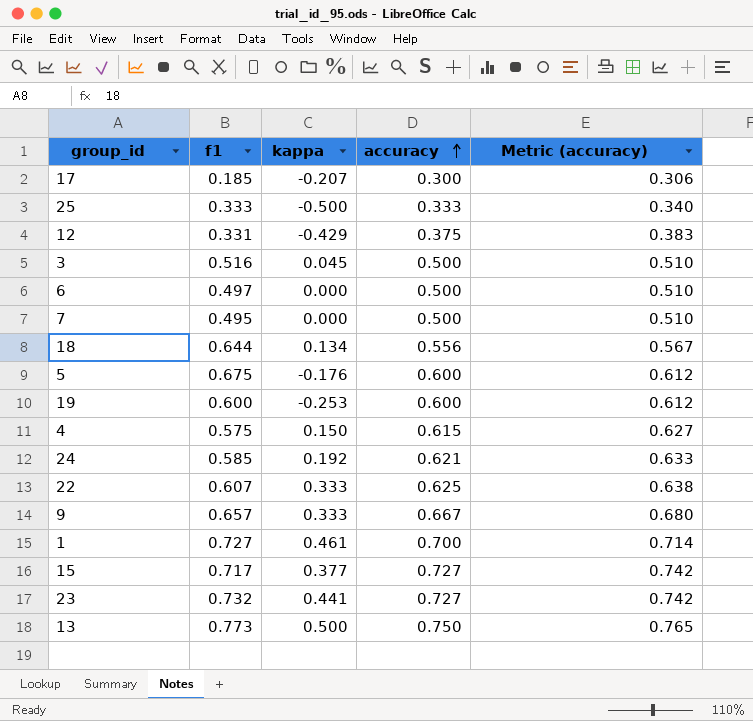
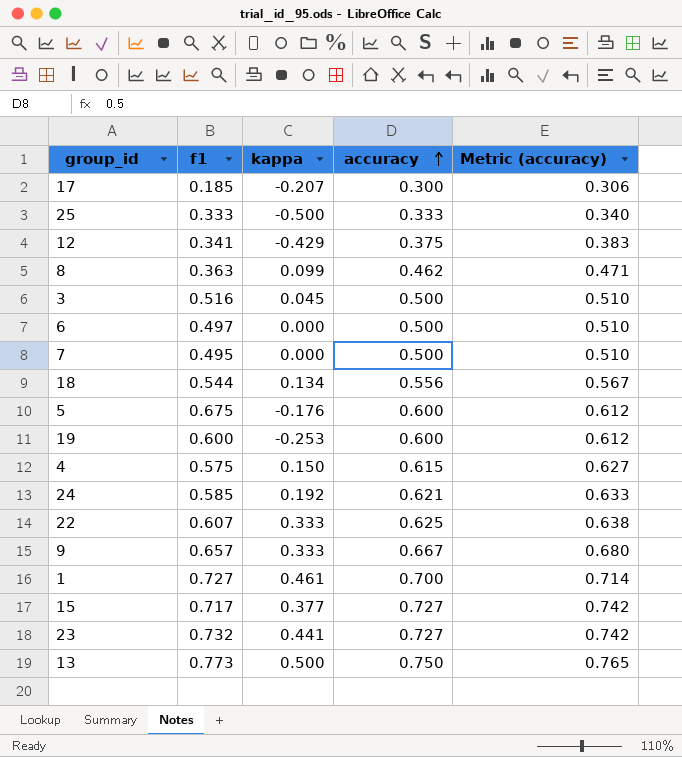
12 | f1: 0.331 -> 0.341
row 8: none -> 0.363 | 0.099 | 0.462 | 0.471
18 | f1: 0.644 -> 0.544

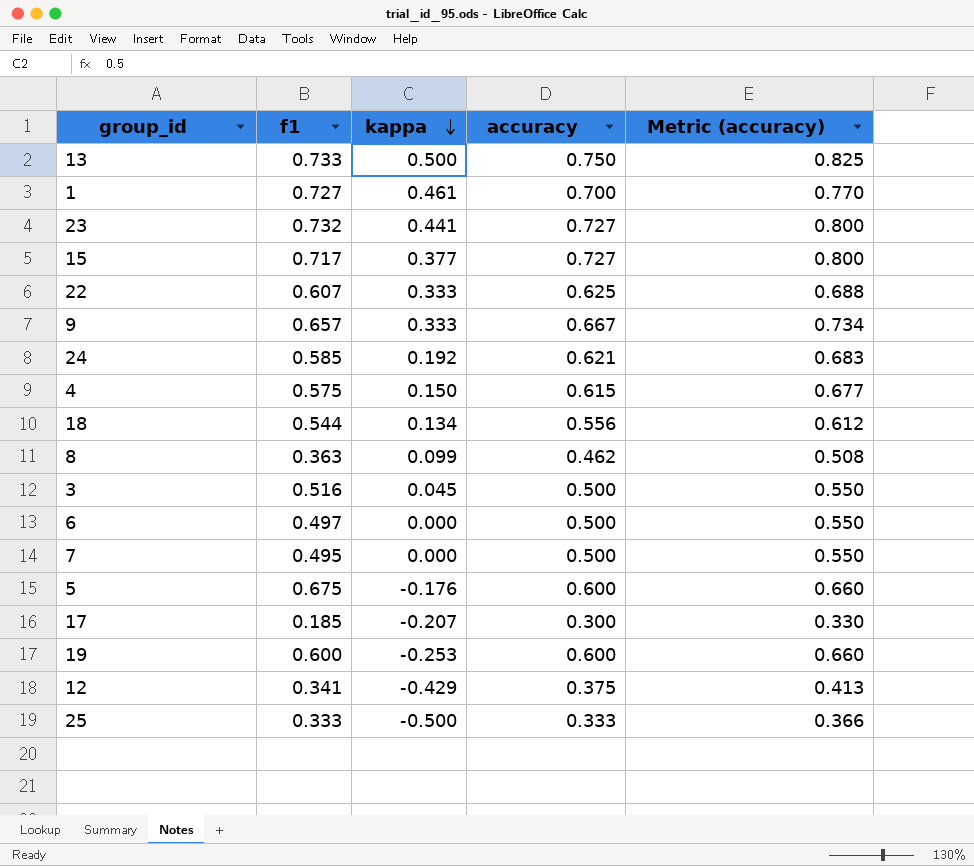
row order: accuracy ascending -> kappa descending
column Metric (accuracy) | formula: [accuracy] * 1.02 -> [accuracy] * 1.1
13 | f1: 0.773 -> 0.733

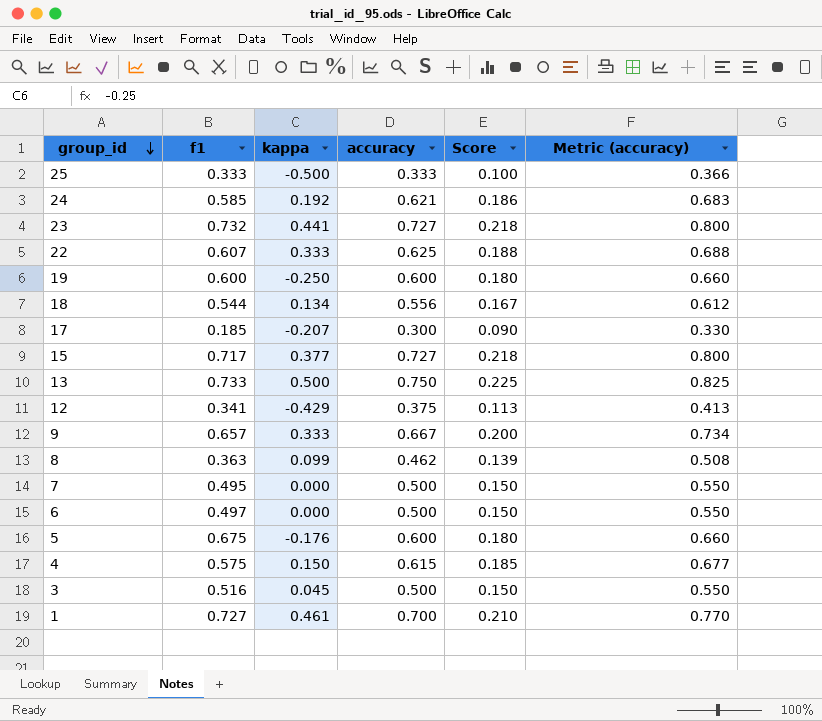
row order: kappa descending -> group_id descending
column Score | formula: none -> [accuracy] * 0.3
19 | kappa: -0.253 -> -0.250

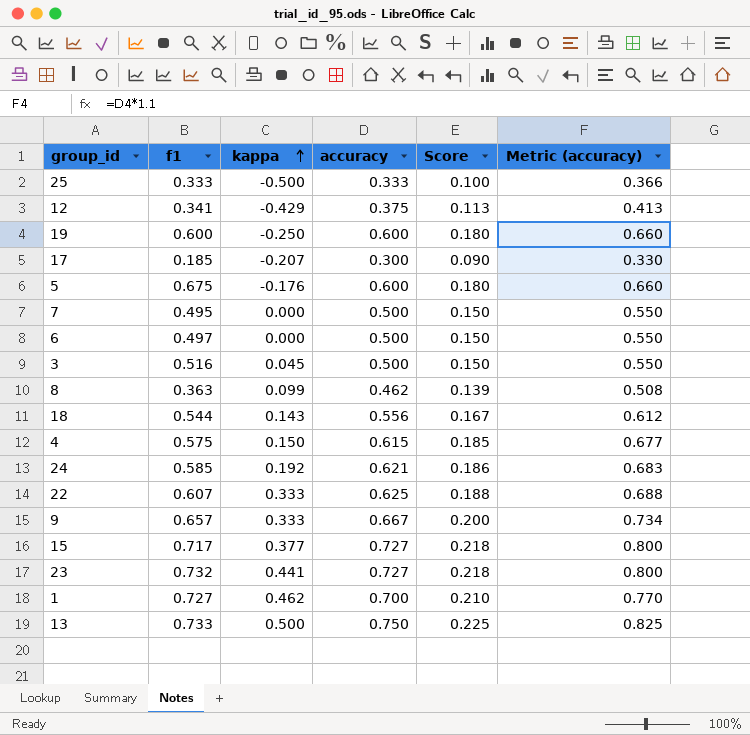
row order: group_id descending -> kappa ascending
18 | kappa: 0.134 -> 0.143
1 | kappa: 0.461 -> 0.462

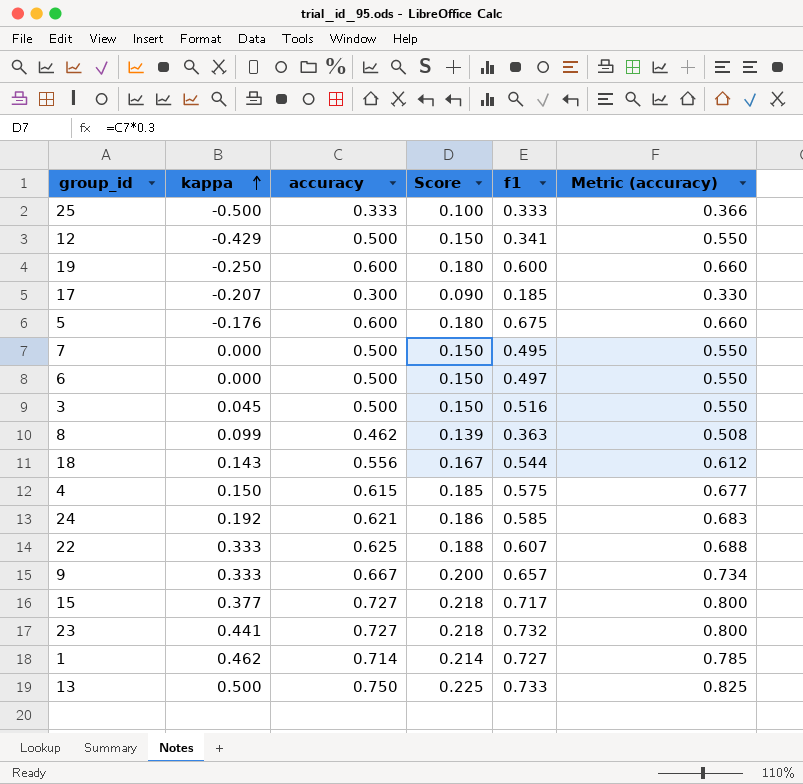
column f1 | position: 2 -> 5
12 | accuracy: 0.375 -> 0.500
12 | Score: 0.113 -> 0.150
12 | Metric (accuracy): 0.413 -> 0.550
1 | accuracy: 0.700 -> 0.714
1 | Score: 0.210 -> 0.214
1 | Metric (accuracy): 0.770 -> 0.785

